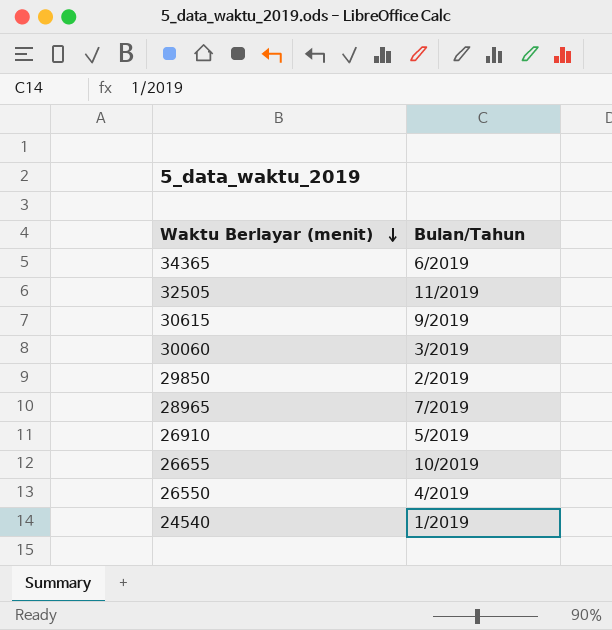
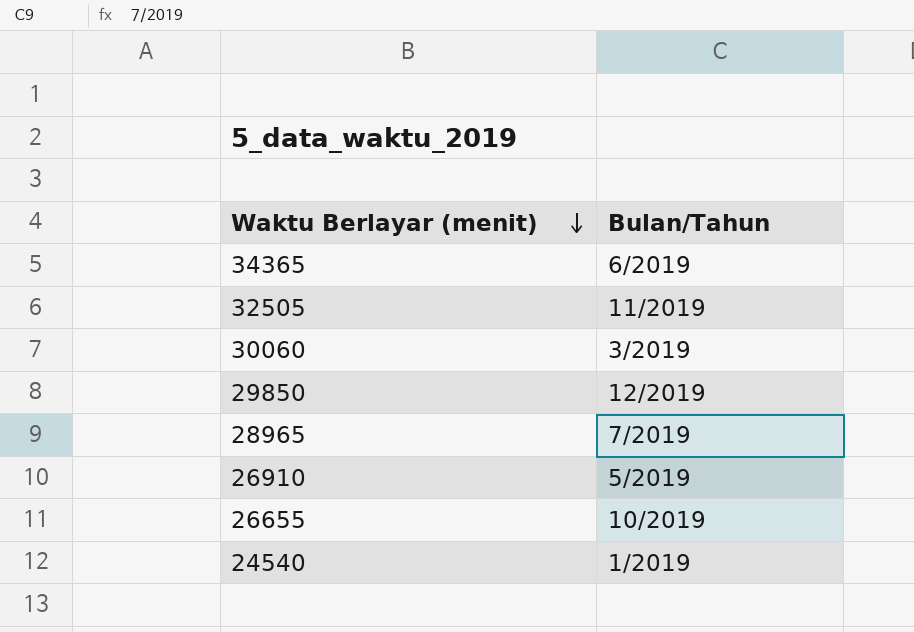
row 30615: 9/2019 -> none
row 26550: 4/2019 -> none
29850 | Bulan/Tahun: 2/2019 -> 12/2019

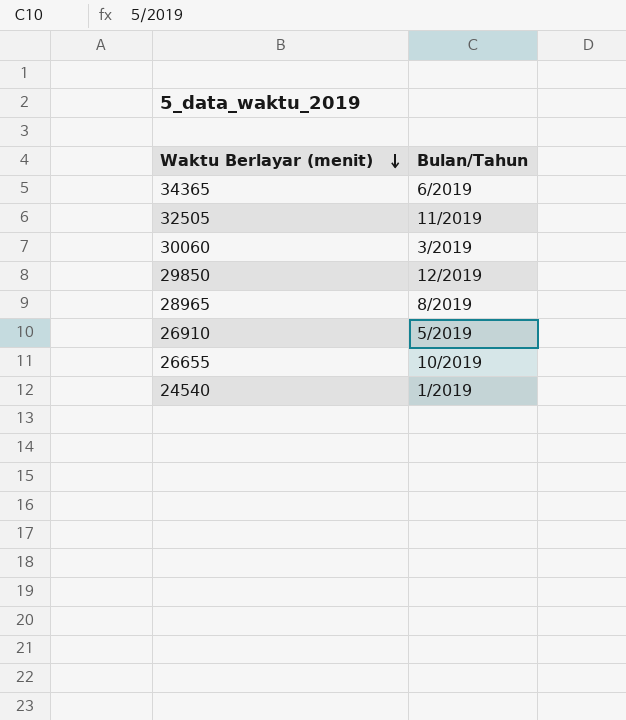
28965 | Bulan/Tahun: 7/2019 -> 8/2019

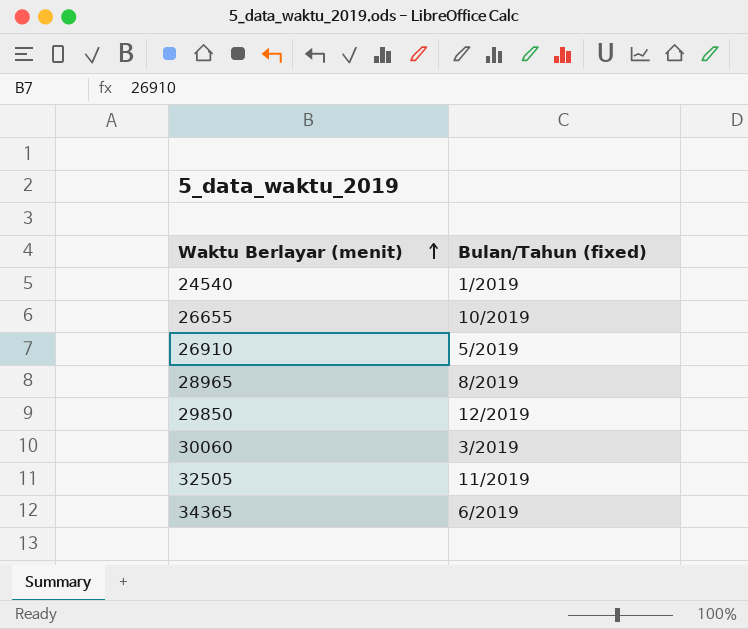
row order: Waktu Berlayar (menit) descending -> Waktu Berlayar (menit) ascending
column name: Bulan/Tahun -> Bulan/Tahun (fixed)

